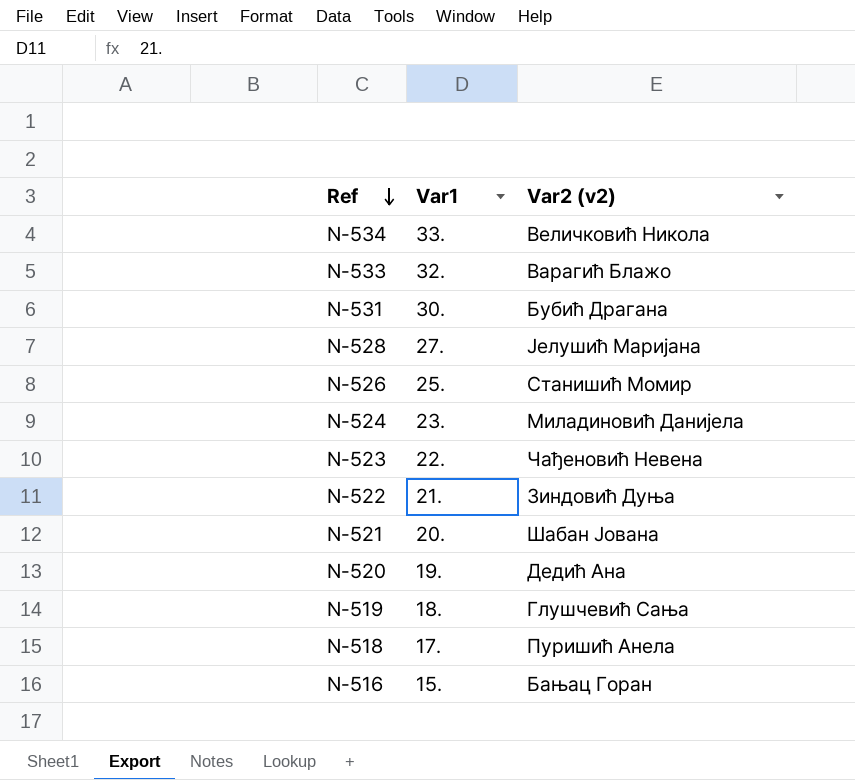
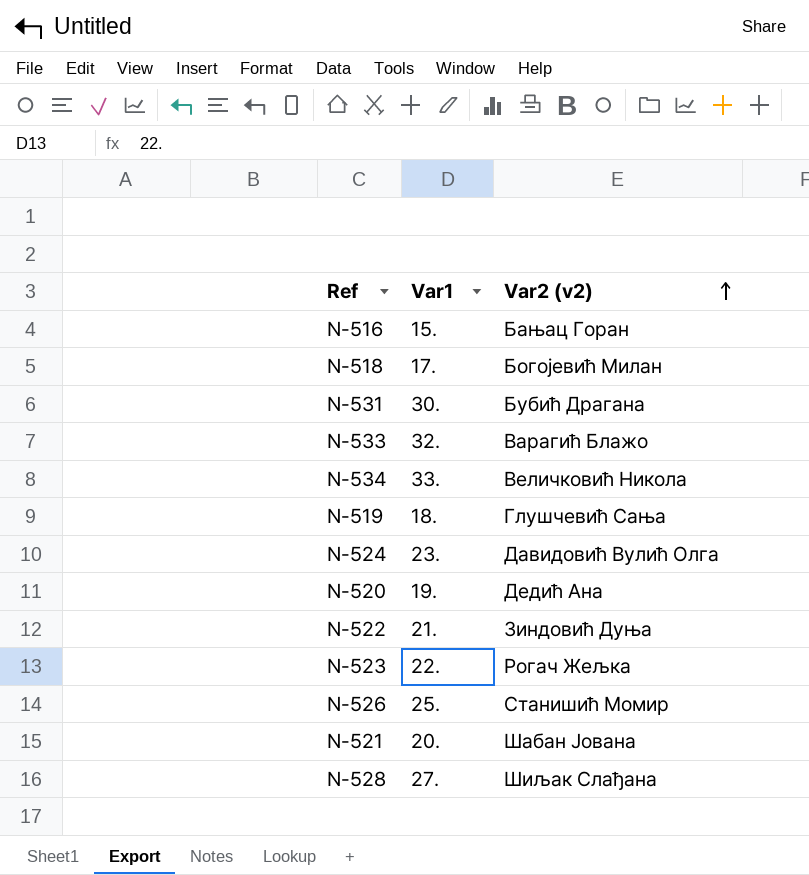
row order: Ref descending -> Var2 (v2) ascending
N-518 | Var2 (v2): Пуришић Анела -> Богојевић Милан
N-524 | Var2 (v2): Миладиновић Данијела -> Давидовић Вулић Олга
N-523 | Var2 (v2): Чађеновић Невена -> Рогач Жељка
N-528 | Var2 (v2): Јелушић Маријана -> Шиљак Слађана

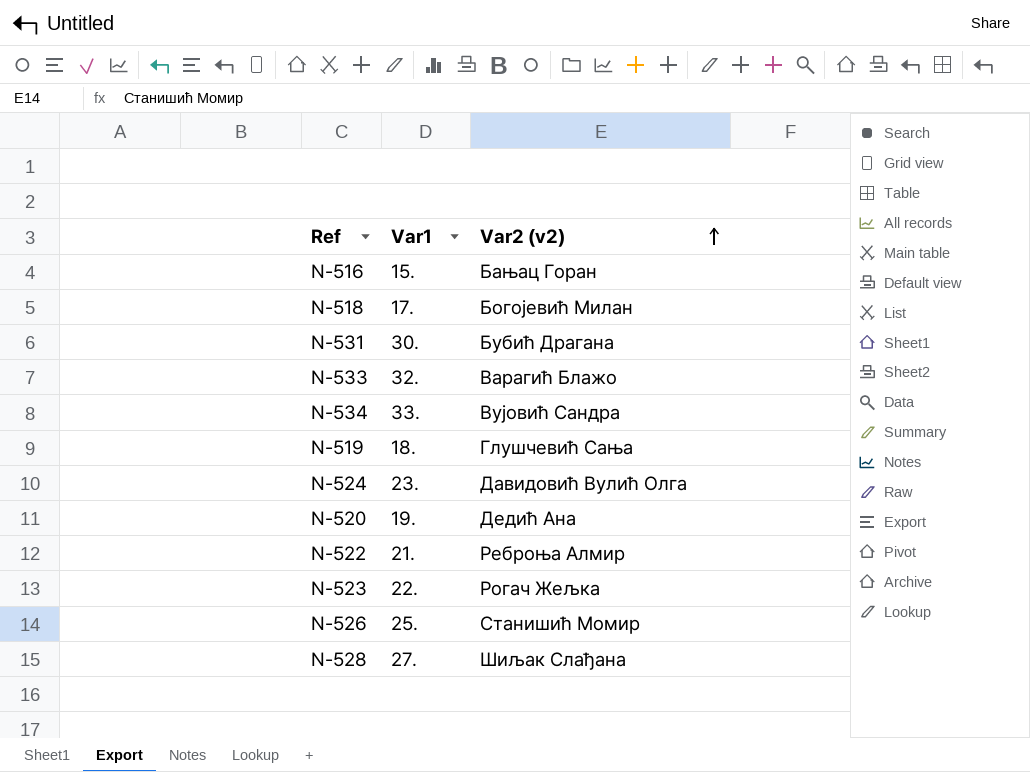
row N-521: 20. | Шабан Јована -> none
N-534 | Var2 (v2): Величковић Никола -> Вујовић Сандра
N-522 | Var2 (v2): Зиндовић Дуња -> Реброња Алмир

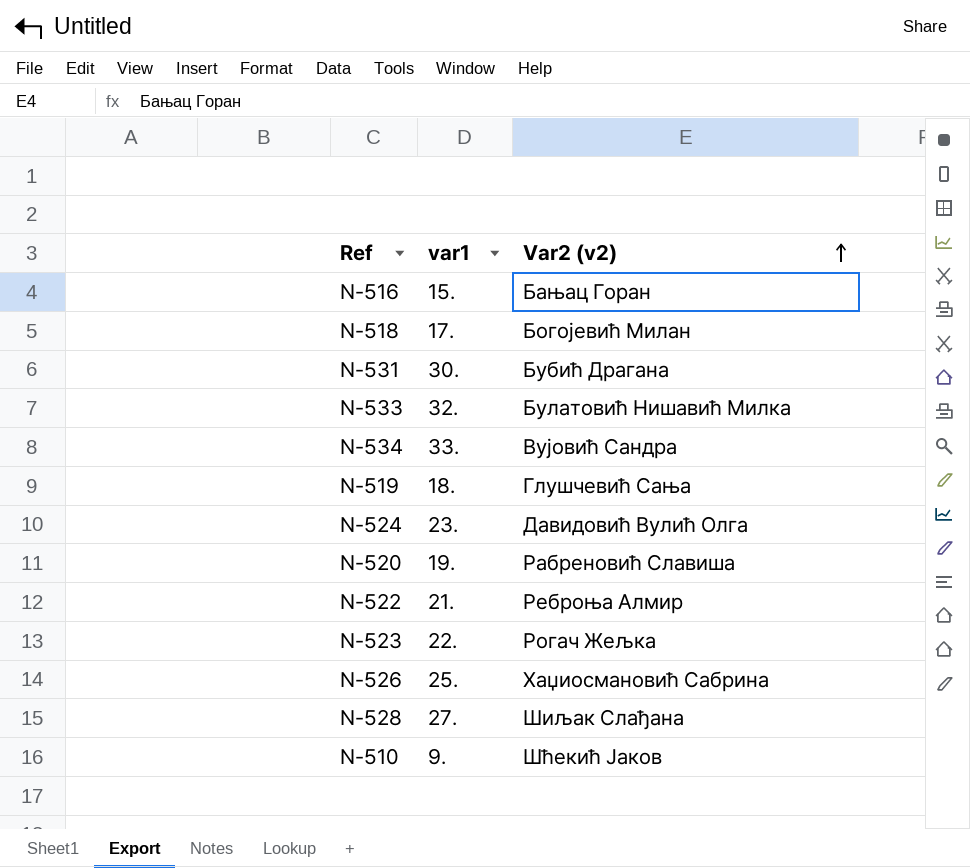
column name: Var1 -> var1
N-533 | Var2 (v2): Варагић Блажо -> Булатовић Нишавић Милка
N-520 | Var2 (v2): Дедић Ана -> Рабреновић Славиша
N-526 | Var2 (v2): Станишић Момир -> Хаџиосмановић Сабрина
row N-510: none -> 9. | Шћекић Јаков

